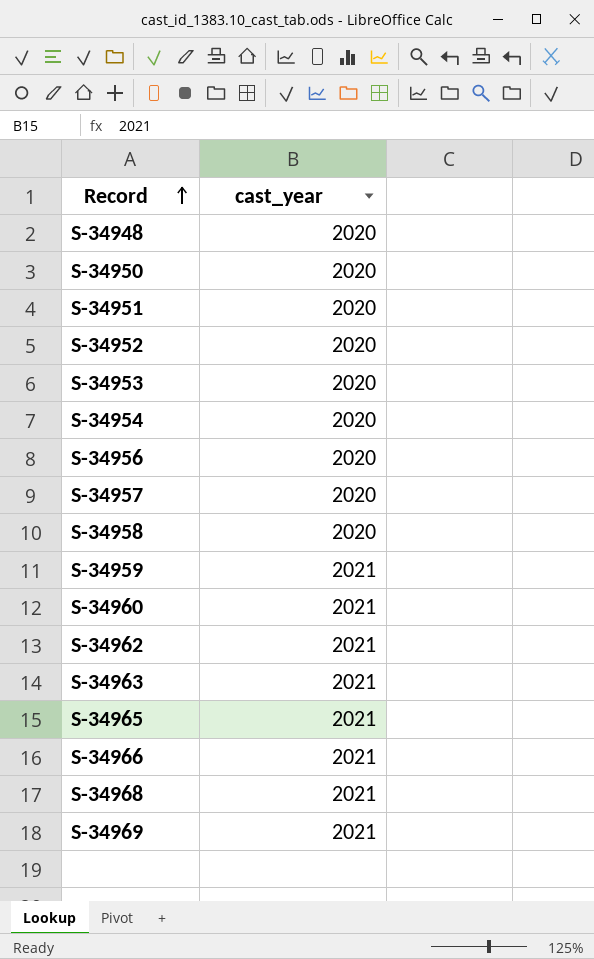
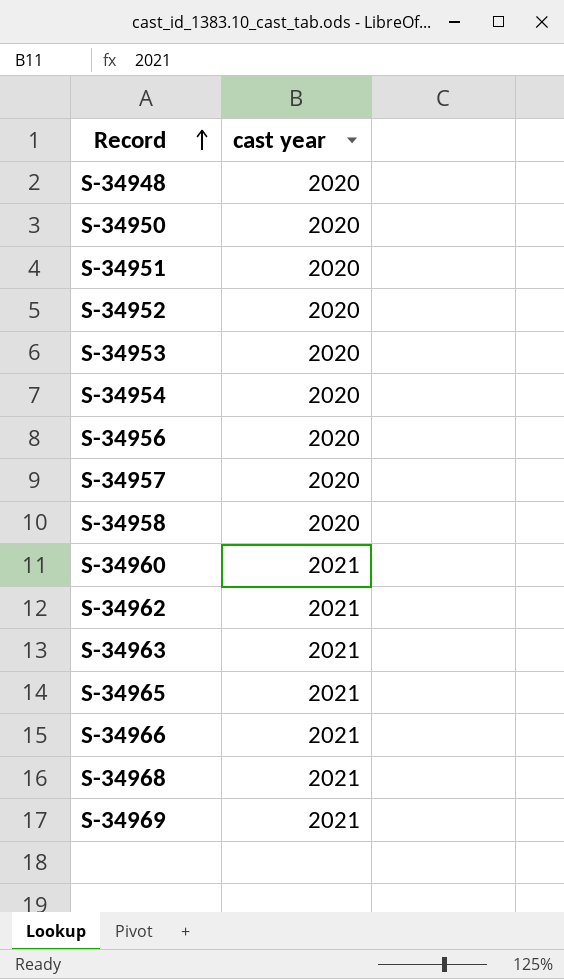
column name: cast_year -> cast year
row S-34959: 2021 -> none

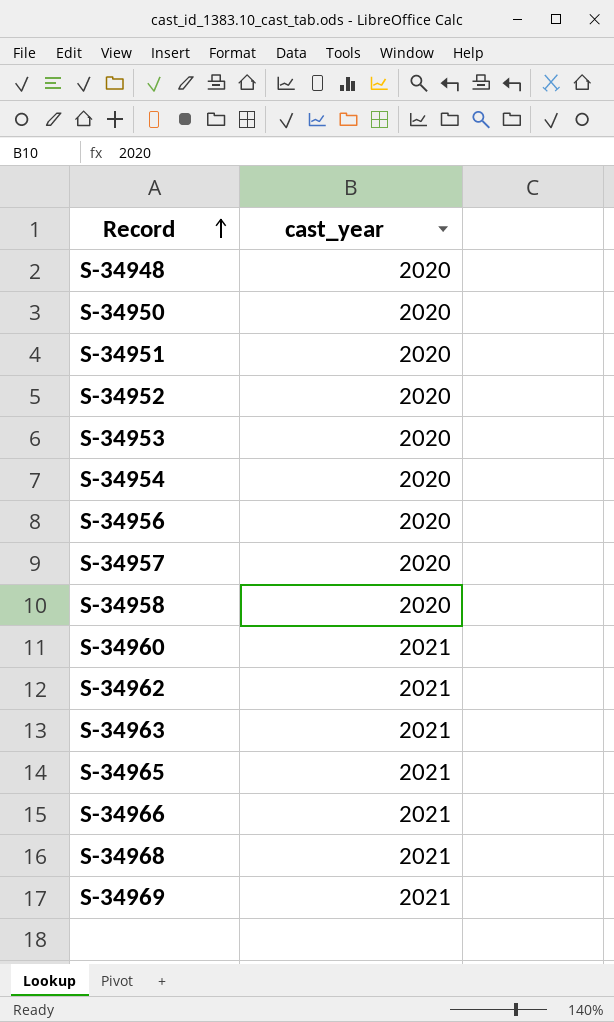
column name: cast year -> cast_year

